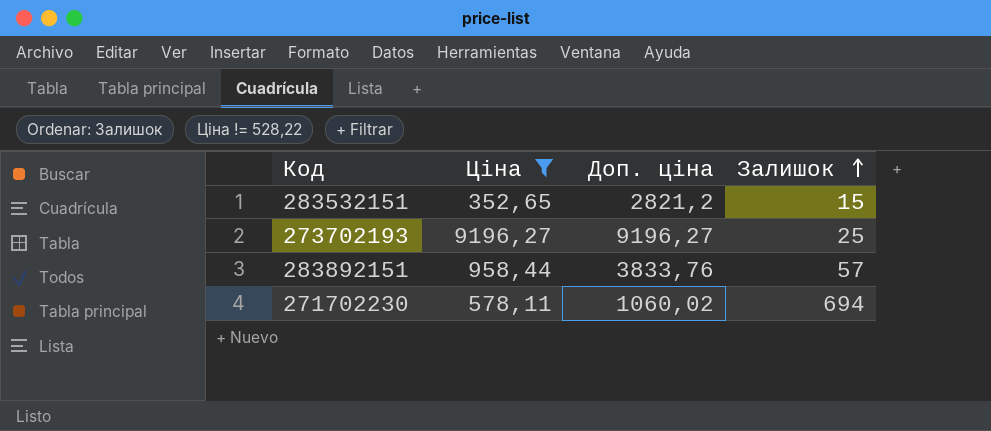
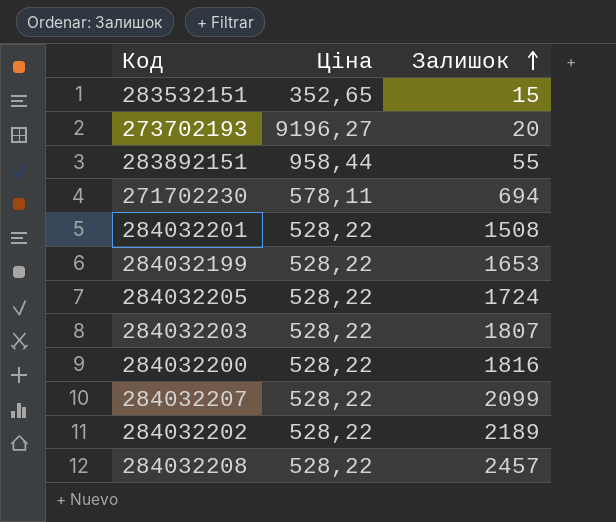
filter: Ціна != 528,22 -> none
column Доп. ціна | position: 3 -> none
273702193 | Залишок: 25 -> 20
283892151 | Залишок: 57 -> 55

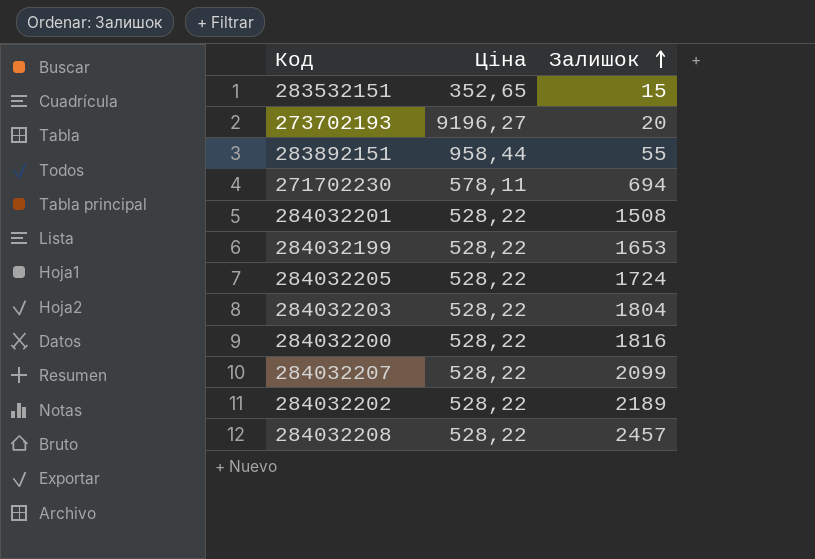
284032203 | Залишок: 1807 -> 1804

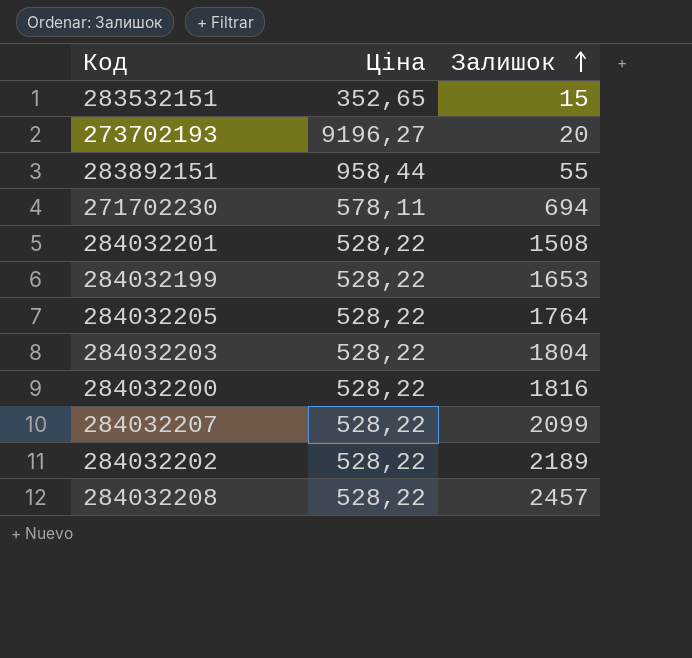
284032205 | Залишок: 1724 -> 1764

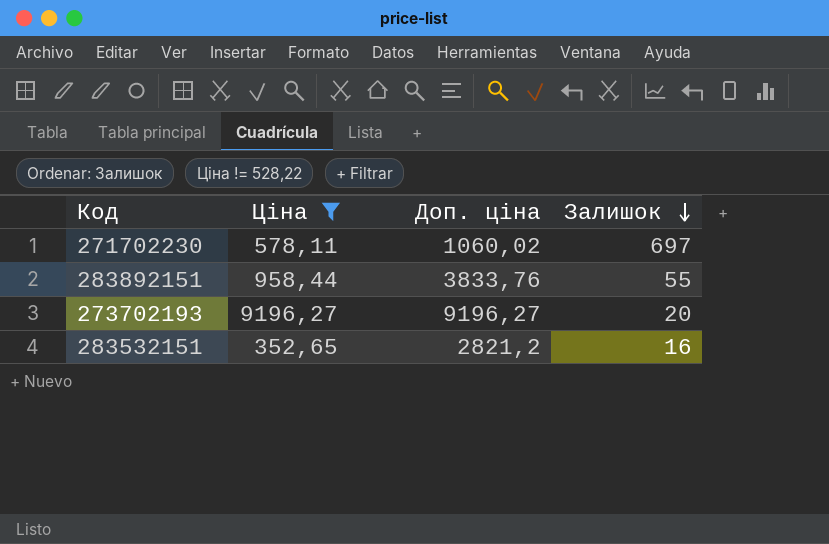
filter: none -> Ціна != 528,22
row order: Залишок ascending -> Залишок descending
column Доп. ціна | position: none -> 3
271702230 | Залишок: 694 -> 697
283532151 | Залишок: 15 -> 16

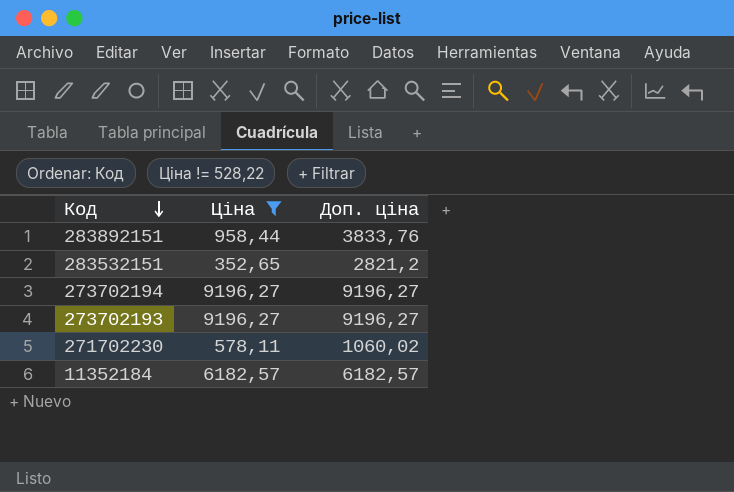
row order: Залишок descending -> Код descending
column Залишок | position: 4 -> none
row 273702194: none -> 9196,27 | 9196,27
row 11352184: none -> 6182,57 | 6182,57

